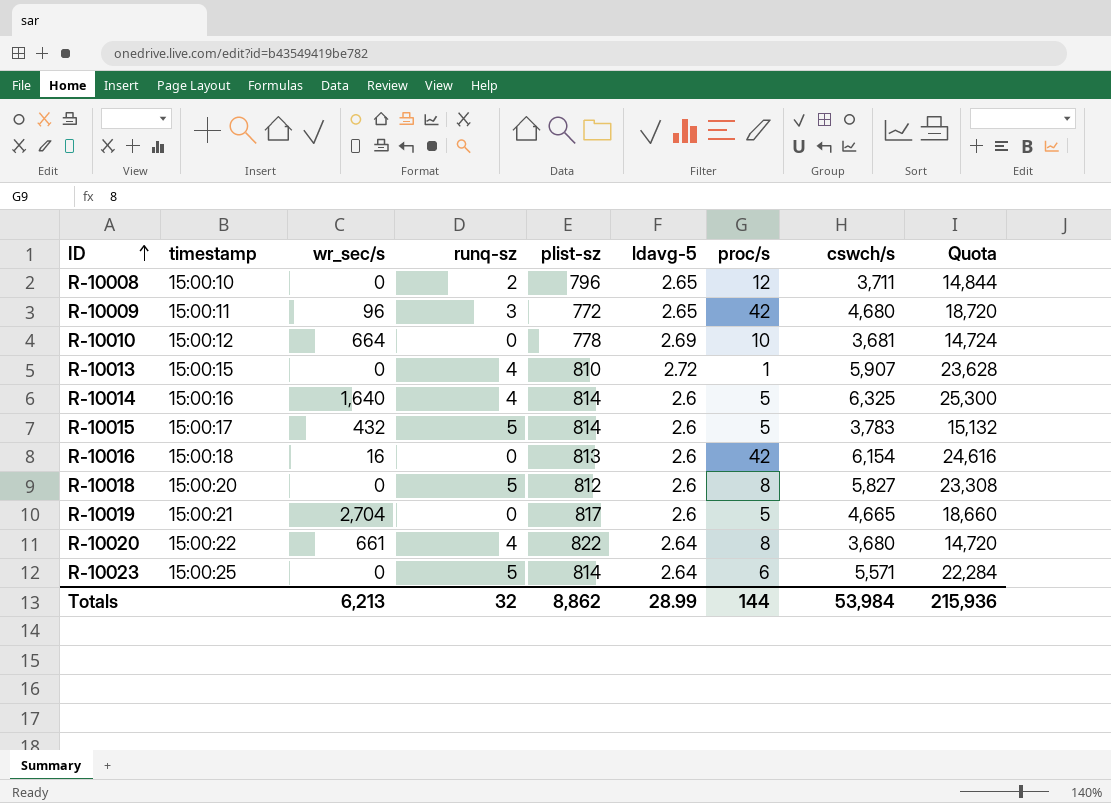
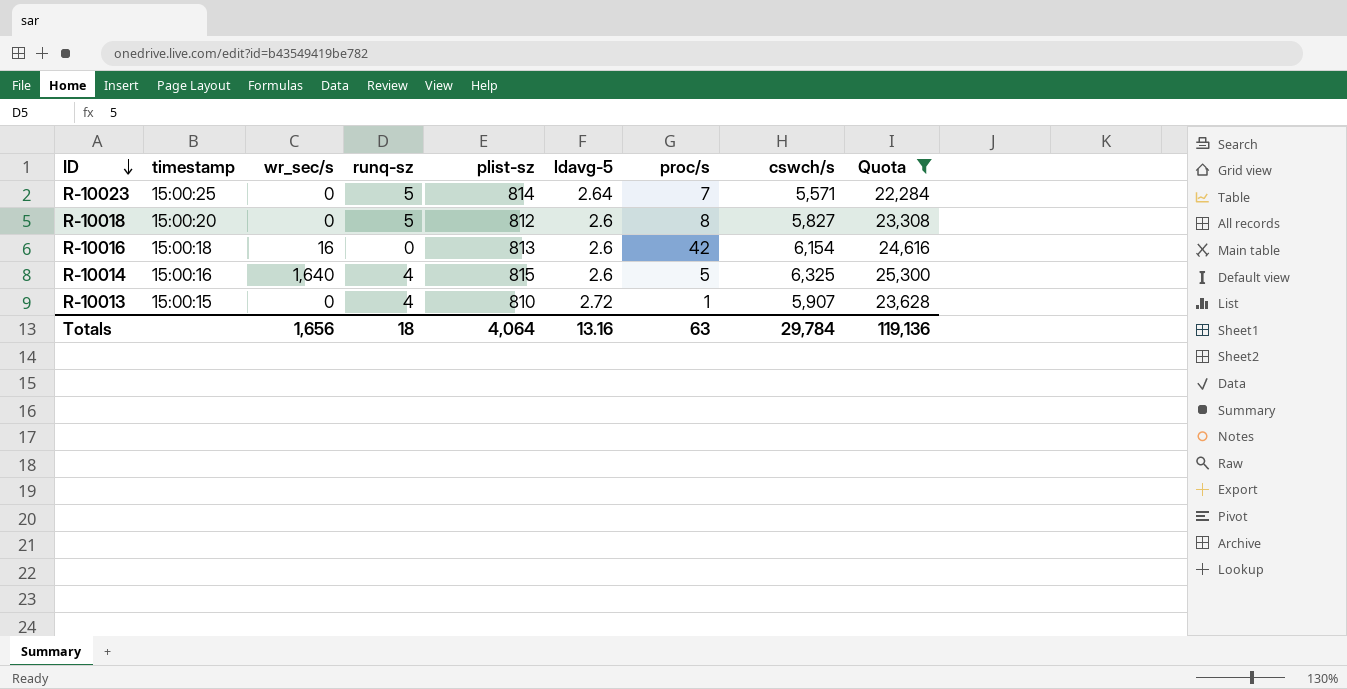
filter: none -> Quota >= 22,284
row order: ID ascending -> ID descending
R-10023 | proc/s: 6 -> 7
R-10014 | plist-sz: 814 -> 815
Totals | wr_sec/s: 6,213 -> 1,656
Totals | runq-sz: 32 -> 18
Totals | plist-sz: 8,862 -> 4,064
Totals | ldavg-5: 28.99 -> 13.16
Totals | proc/s: 144 -> 63
Totals | cswch/s: 53,984 -> 29,784
Totals | Quota: 215,936 -> 119,136

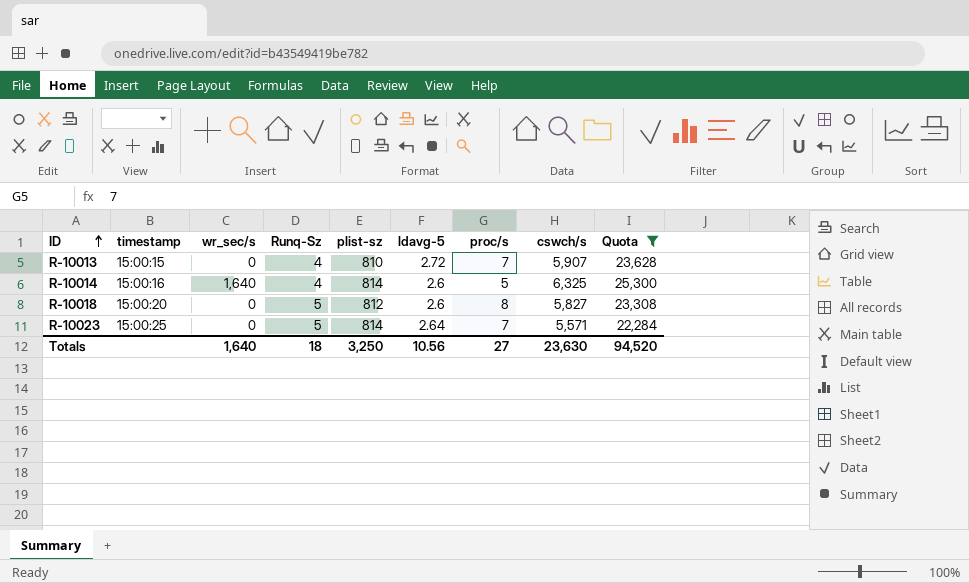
row order: ID descending -> ID ascending
column name: runq-sz -> Runq-Sz
row R-10016: 15:00:18 | 16 | 0 | 813 | 2.6 | 42 | 6,154 | 24,616 -> none
R-10013 | proc/s: 1 -> 7
R-10014 | plist-sz: 815 -> 814
Totals | wr_sec/s: 1,656 -> 1,640
Totals | plist-sz: 4,064 -> 3,250
Totals | ldavg-5: 13.16 -> 10.56
Totals | proc/s: 63 -> 27
Totals | cswch/s: 29,784 -> 23,630
Totals | Quota: 119,136 -> 94,520

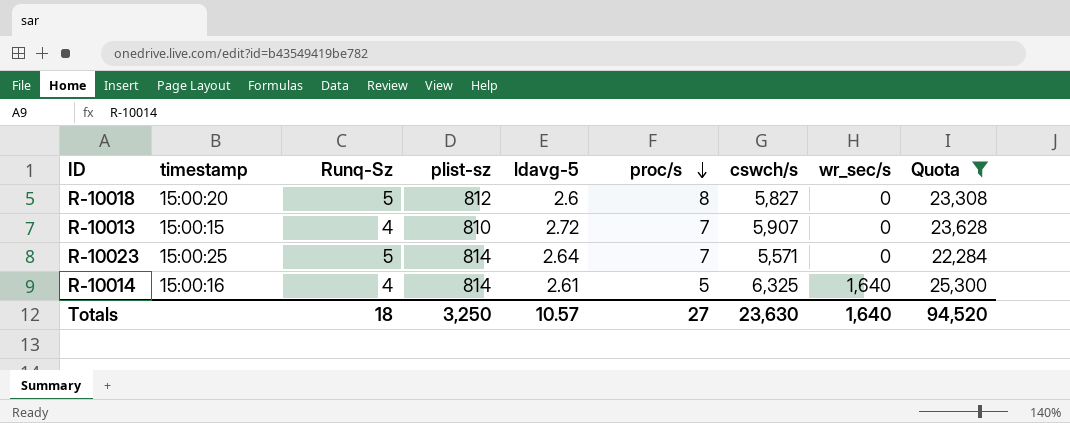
row order: ID ascending -> proc/s descending
column wr_sec/s | position: 3 -> 8
R-10014 | ldavg-5: 2.6 -> 2.61
Totals | ldavg-5: 10.56 -> 10.57

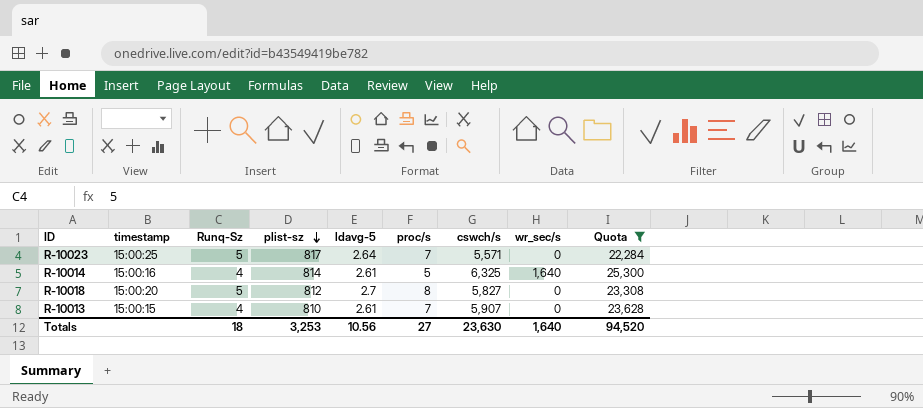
row order: proc/s descending -> plist-sz descending
R-10023 | plist-sz: 814 -> 817
R-10018 | ldavg-5: 2.6 -> 2.7
R-10013 | ldavg-5: 2.72 -> 2.61
Totals | plist-sz: 3,250 -> 3,253
Totals | ldavg-5: 10.57 -> 10.56

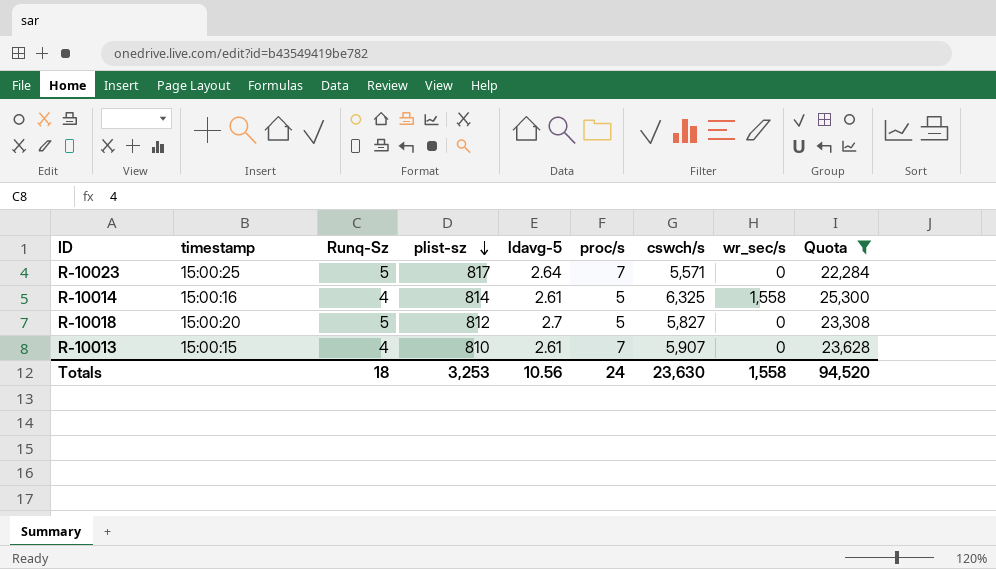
R-10014 | wr_sec/s: 1,640 -> 1,558
R-10018 | proc/s: 8 -> 5
Totals | proc/s: 27 -> 24
Totals | wr_sec/s: 1,640 -> 1,558

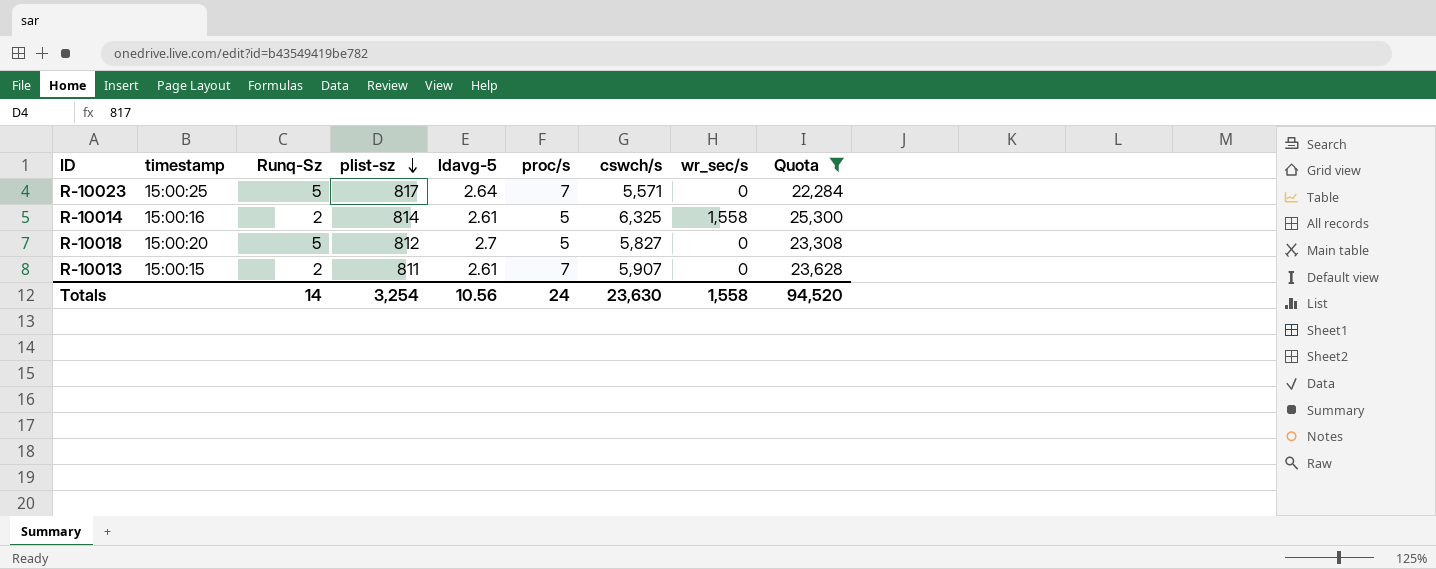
R-10014 | Runq-Sz: 4 -> 2
R-10013 | Runq-Sz: 4 -> 2
R-10013 | plist-sz: 810 -> 811
Totals | Runq-Sz: 18 -> 14
Totals | plist-sz: 3,253 -> 3,254

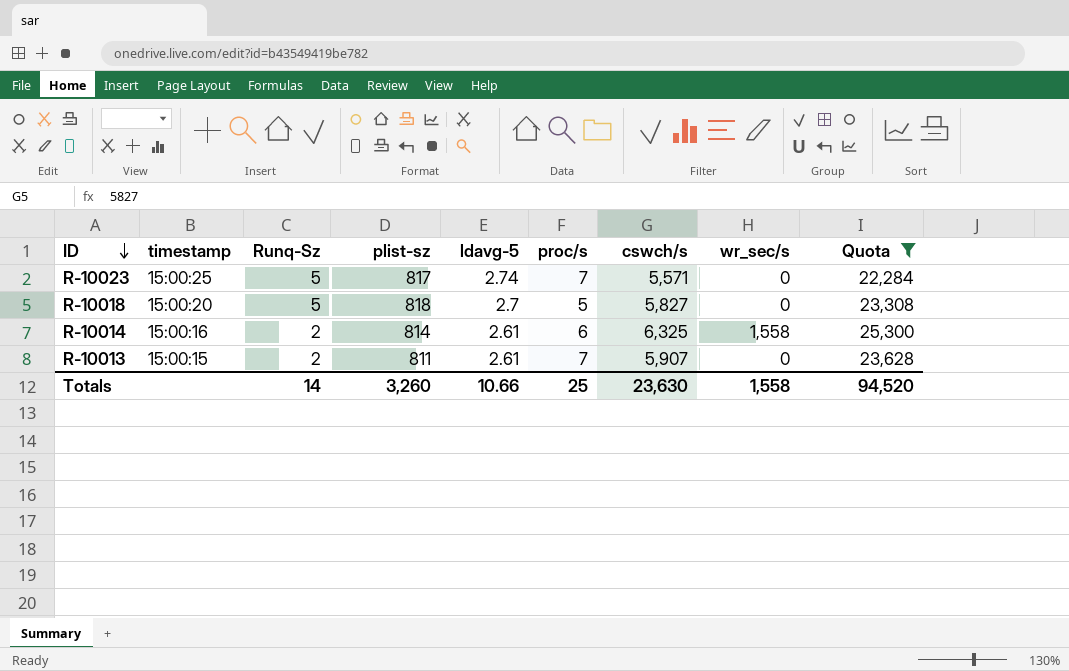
row order: plist-sz descending -> ID descending
R-10023 | ldavg-5: 2.64 -> 2.74
R-10018 | plist-sz: 812 -> 818
R-10014 | proc/s: 5 -> 6
Totals | plist-sz: 3,254 -> 3,260
Totals | ldavg-5: 10.56 -> 10.66
Totals | proc/s: 24 -> 25

